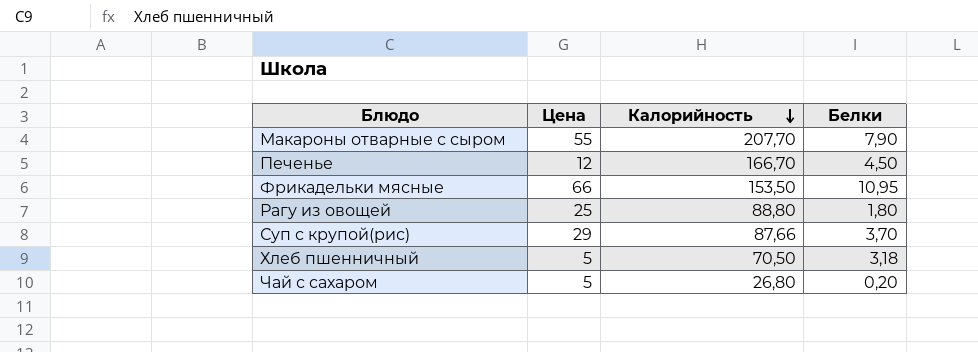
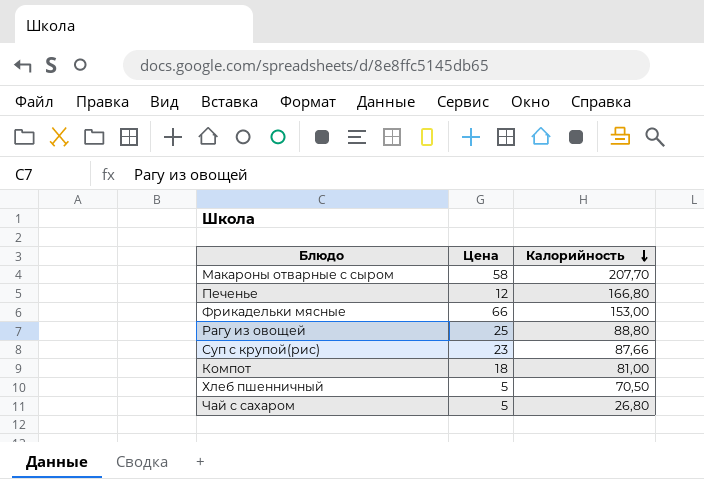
column Белки | position: 4 -> none
Макароны отварные с сыром | Цена: 55 -> 58
Печенье | Калорийность: 166,70 -> 166,80
Фрикадельки мясные | Калорийность: 153,50 -> 153,00
Суп с крупой(рис) | Цена: 29 -> 23
row Компот: none -> 18 | 81,00

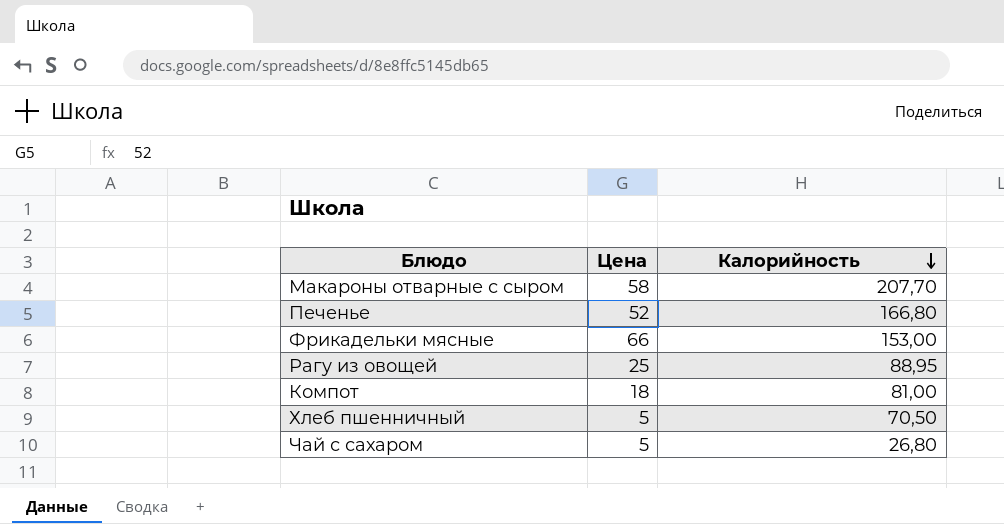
row Суп с крупой(рис): 23 | 87,66 -> none
Печенье | Цена: 12 -> 52
Рагу из овощей | Калорийность: 88,80 -> 88,95

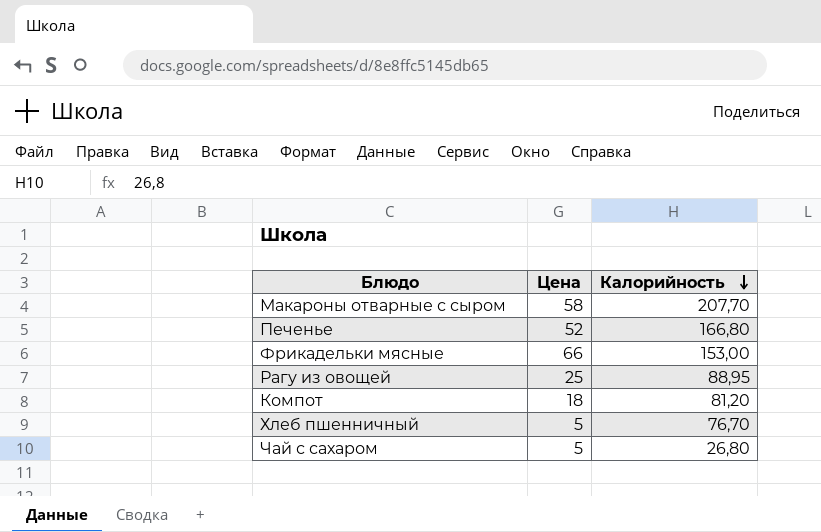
Компот | Калорийность: 81,00 -> 81,20
Хлеб пшенничный | Калорийность: 70,50 -> 76,70

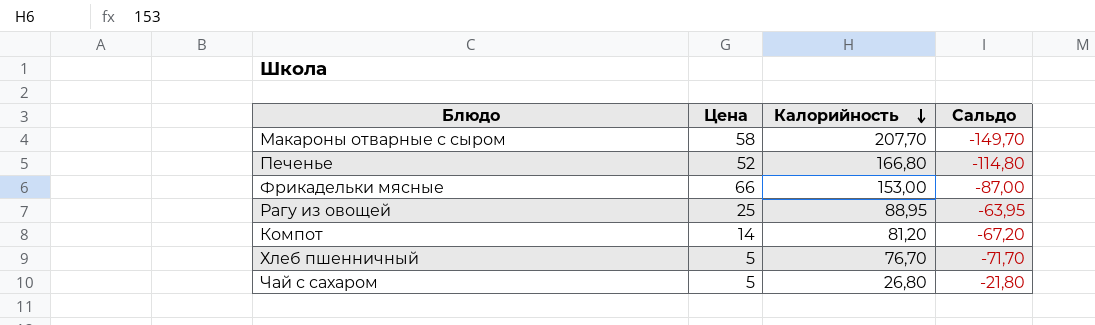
column Сальдо | formula: none -> [Цена] - [Калорийность]
Компот | Цена: 18 -> 14

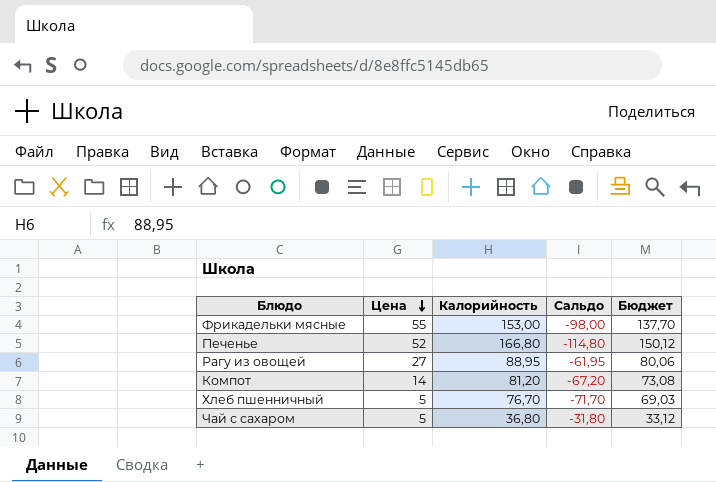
row order: Калорийность descending -> Цена descending
column Бюджет | formula: none -> [Калорийность] * 0,9
row Макароны отварные с сыром: 58 | 207,70 | -149,70 -> none
Фрикадельки мясные | Цена: 66 -> 55
Фрикадельки мясные | Сальдо: -87,00 -> -98,00
Рагу из овощей | Цена: 25 -> 27
Рагу из овощей | Сальдо: -63,95 -> -61,95
Чай с сахаром | Калорийность: 26,80 -> 36,80
Чай с сахаром | Сальдо: -21,80 -> -31,80

